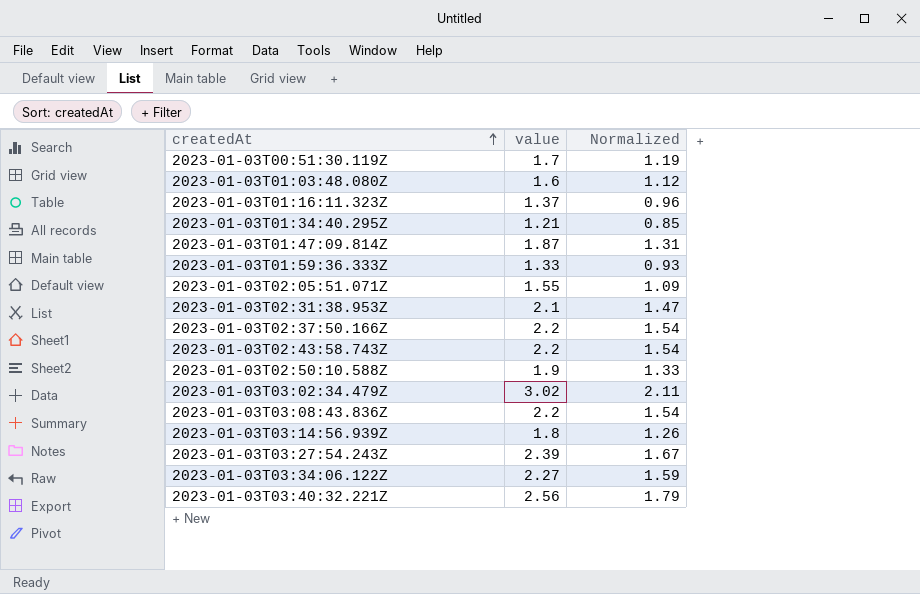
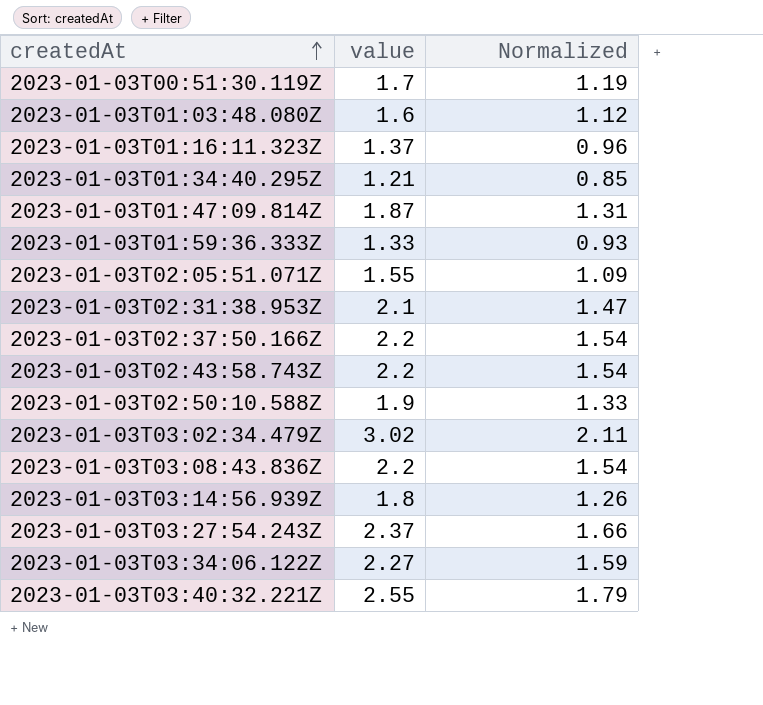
2023-01-03T03:27:54.243Z | value: 2.39 -> 2.37
2023-01-03T03:27:54.243Z | Normalized: 1.67 -> 1.66
2023-01-03T03:40:32.221Z | value: 2.56 -> 2.55

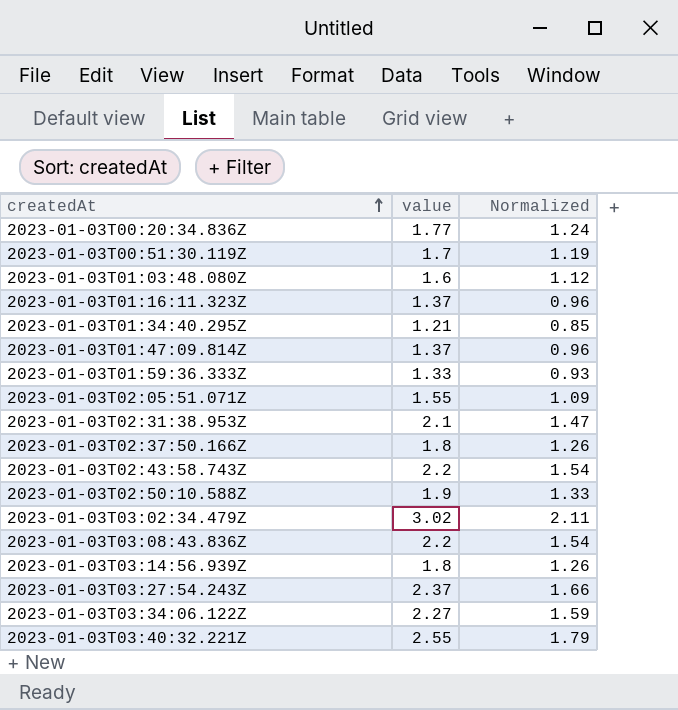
row 2023-01-03T00:20:34.836Z: none -> 1.77 | 1.24
2023-01-03T01:47:09.814Z | value: 1.87 -> 1.37
2023-01-03T01:47:09.814Z | Normalized: 1.31 -> 0.96
2023-01-03T02:37:50.166Z | value: 2.2 -> 1.8
2023-01-03T02:37:50.166Z | Normalized: 1.54 -> 1.26

